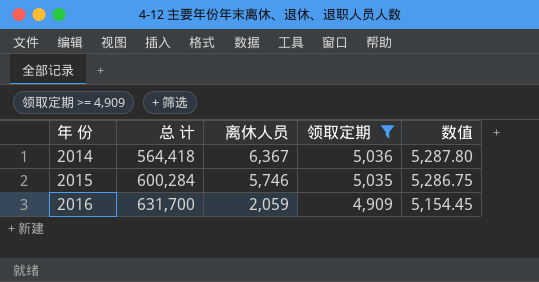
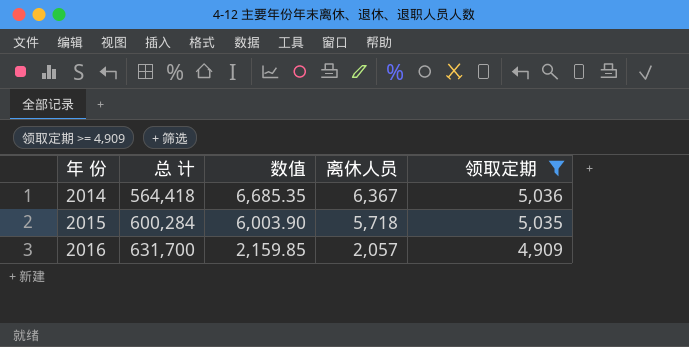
column 数值 | formula: [领取定期] * 1.05 -> [离休人员] * 1.05
column 数值 | position: 5 -> 3
2015 | 离休人员: 5,746 -> 5,718
2016 | 离休人员: 2,059 -> 2,057

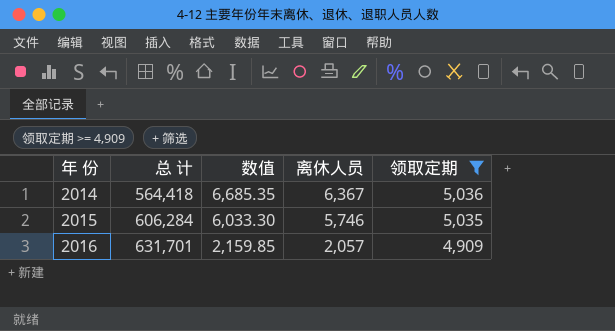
2015 | 总 计: 600,284 -> 606,284
2015 | 数值: 6,003.90 -> 6,033.30
2015 | 离休人员: 5,718 -> 5,746
2016 | 总 计: 631,700 -> 631,701

